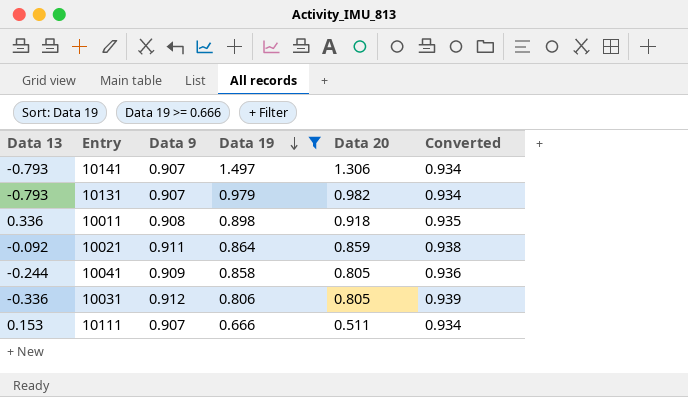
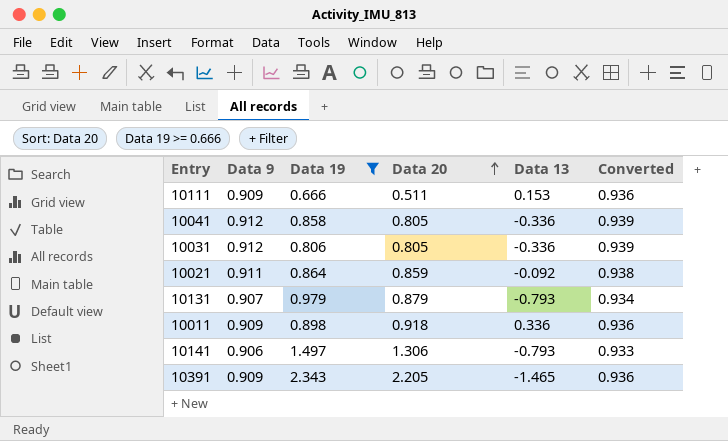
row order: Data 19 descending -> Data 20 ascending
column Data 13 | position: 1 -> 5
10111 | Data 9: 0.907 -> 0.909
10111 | Converted: 0.934 -> 0.936
10041 | Data 9: 0.909 -> 0.912
10041 | Data 13: -0.244 -> -0.336
10041 | Converted: 0.936 -> 0.939
10131 | Data 20: 0.982 -> 0.879
10011 | Data 9: 0.908 -> 0.909
10011 | Converted: 0.935 -> 0.936
10141 | Data 9: 0.907 -> 0.906
10141 | Converted: 0.934 -> 0.933
row 10391: none -> 0.909 | 2.343 | 2.205 | -1.465 | 0.936

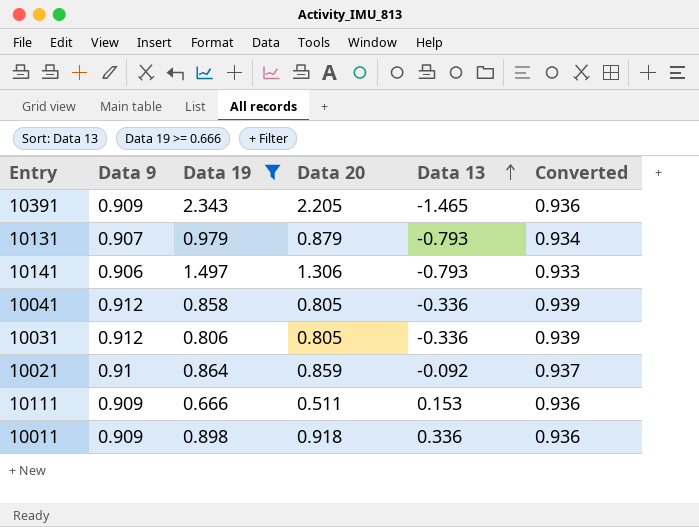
row order: Data 20 ascending -> Data 13 ascending
10021 | Data 9: 0.911 -> 0.91
10021 | Converted: 0.938 -> 0.937

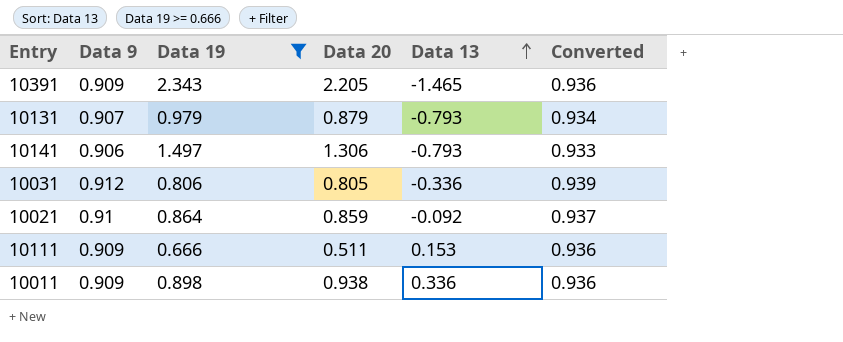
row 10041: 0.912 | 0.858 | 0.805 | -0.336 | 0.939 -> none
10011 | Data 20: 0.918 -> 0.938

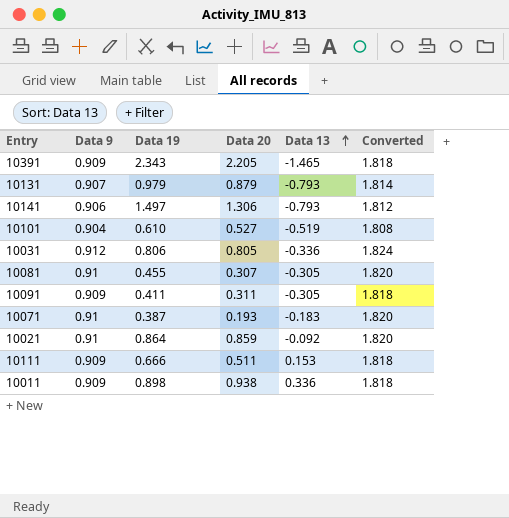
filter: Data 19 >= 0.666 -> none
column Converted | formula: [Data 9] * 1.03 -> [Data 9] * 2

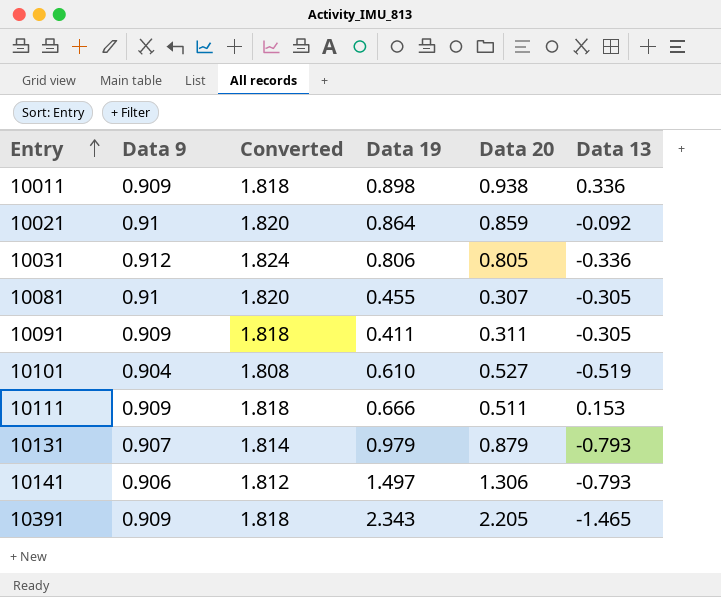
row order: Data 13 ascending -> Entry ascending
column Converted | position: 6 -> 3
row 10071: 0.91 | 0.387 | 0.193 | -0.183 | 1.820 -> none

